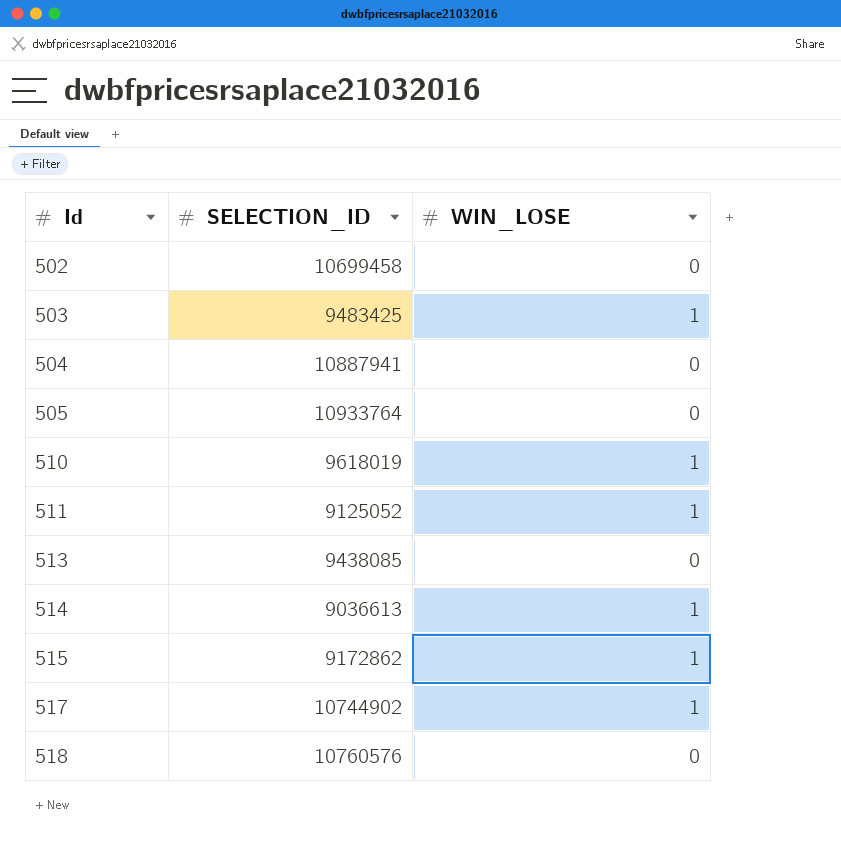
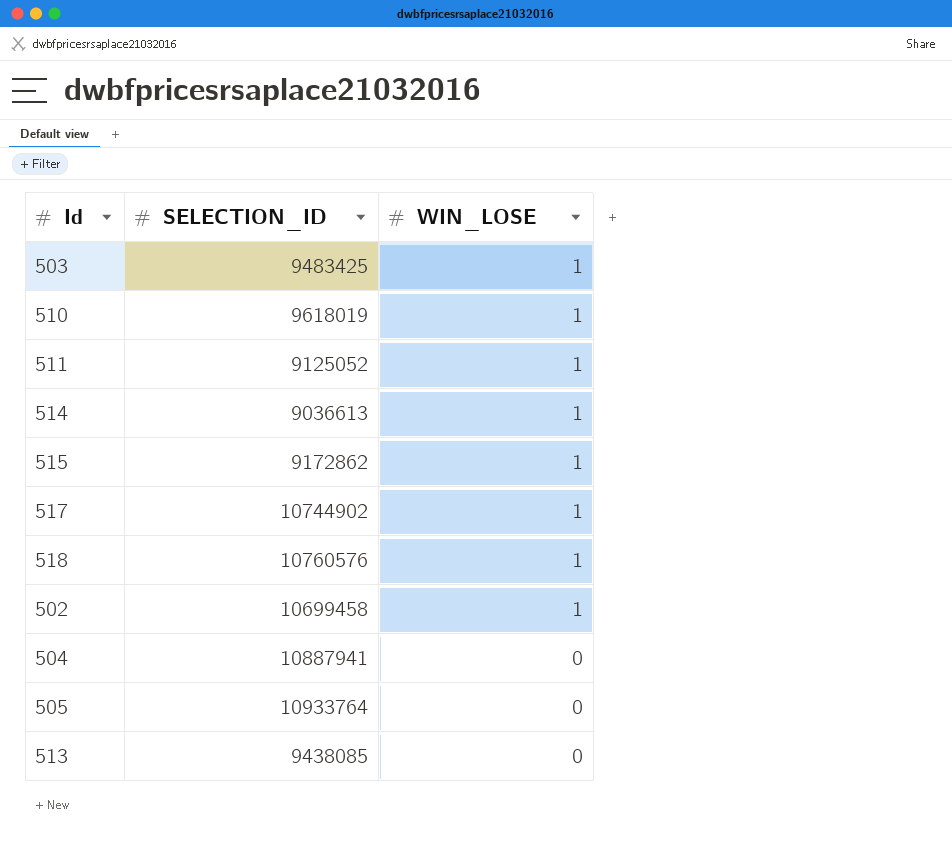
row order: Id ascending -> WIN_LOSE descending
518 | WIN_LOSE: 0 -> 1
502 | WIN_LOSE: 0 -> 1

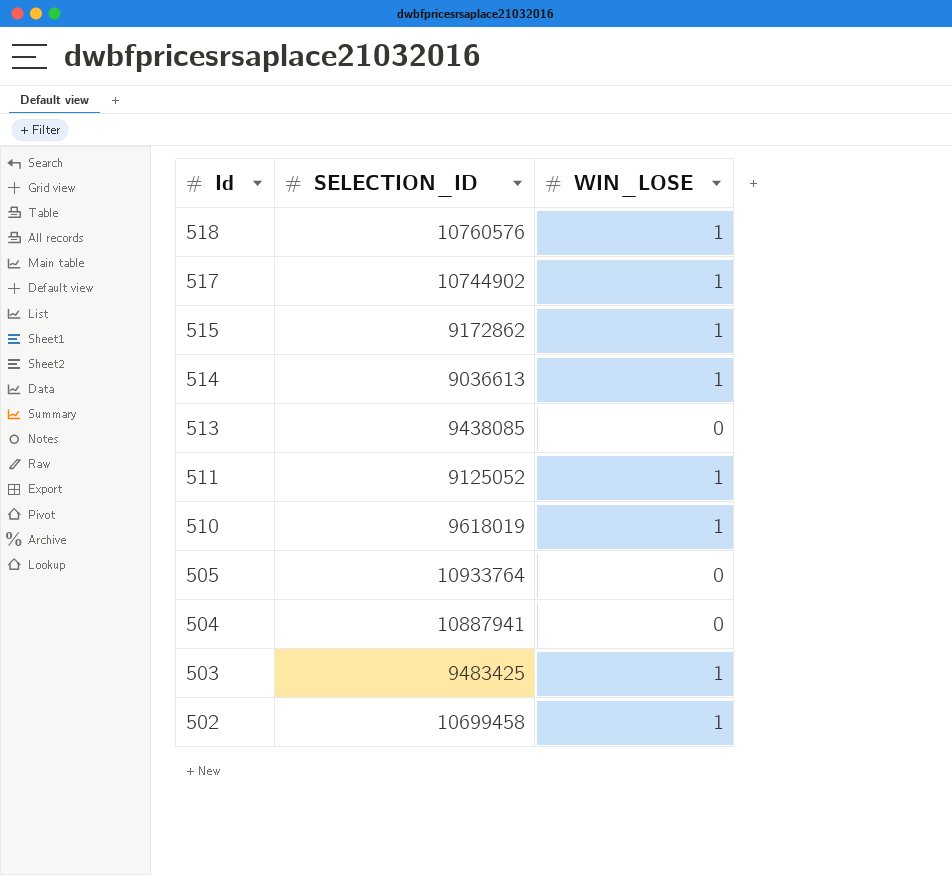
row order: WIN_LOSE descending -> Id descending

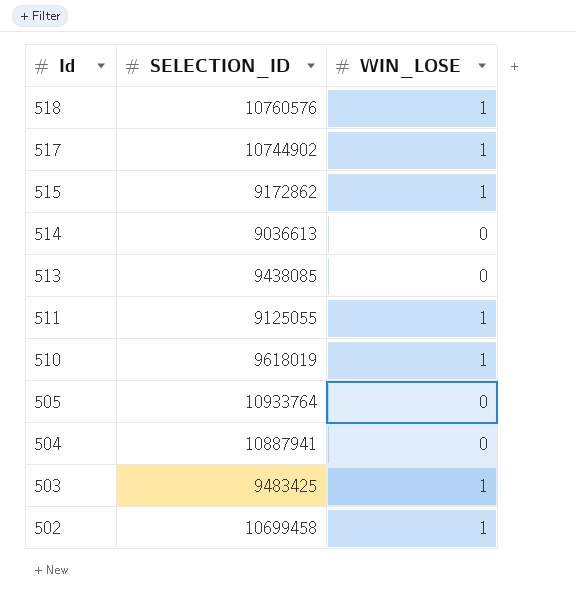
514 | WIN_LOSE: 1 -> 0
511 | SELECTION_ID: 9125052 -> 9125055

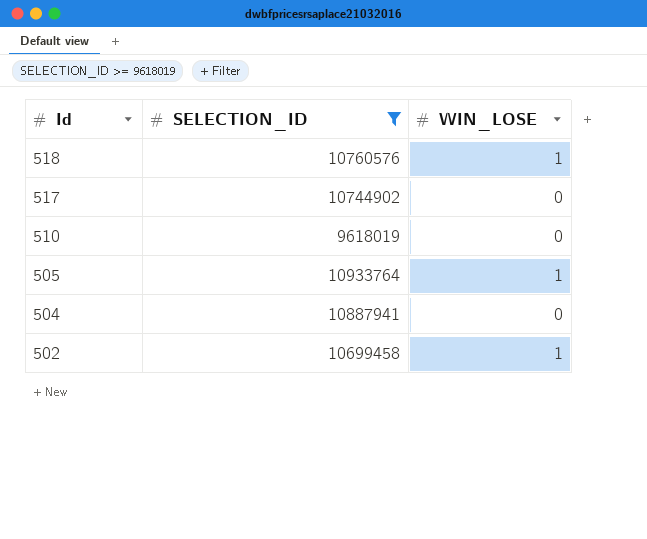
filter: none -> SELECTION_ID >= 9618019
517 | WIN_LOSE: 1 -> 0
510 | WIN_LOSE: 1 -> 0
505 | WIN_LOSE: 0 -> 1

